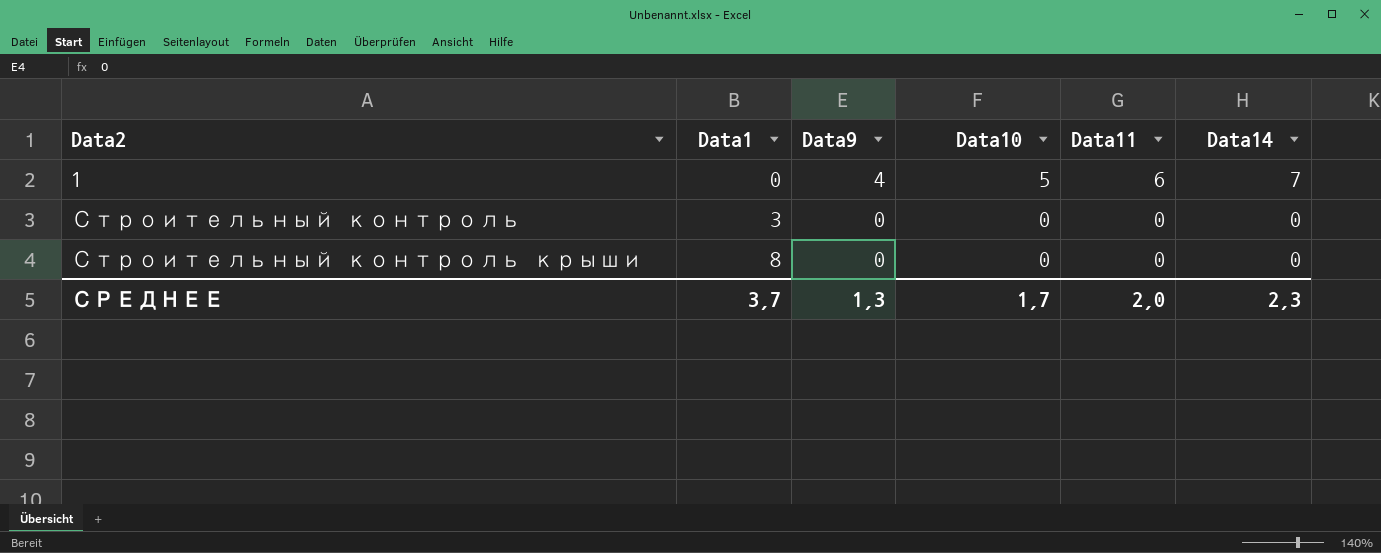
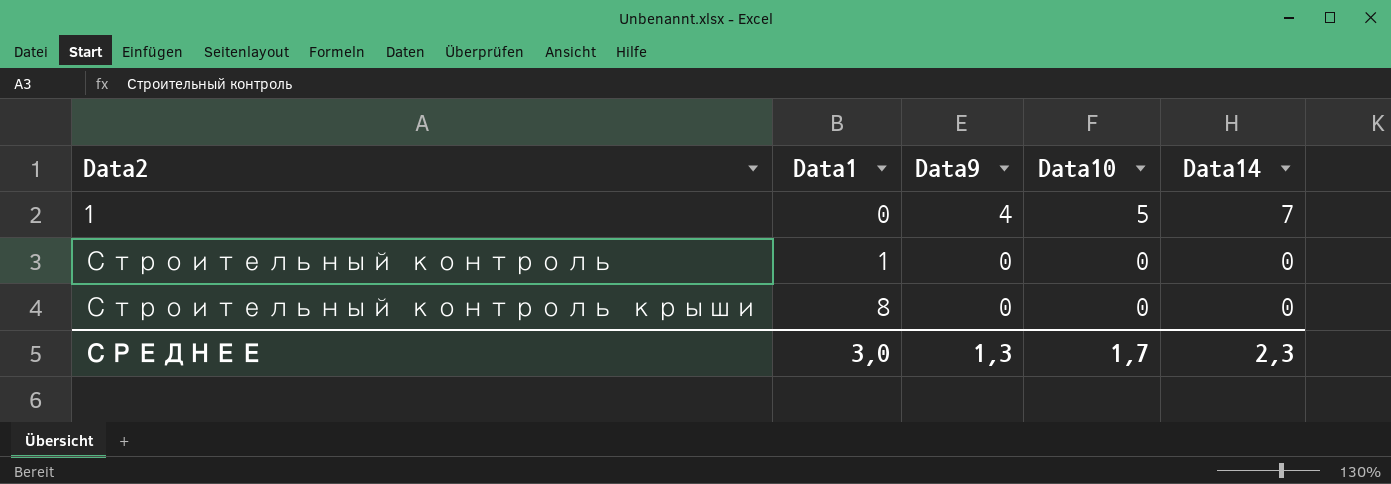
column Data11 | position: 5 -> none
Строительный контроль | Data1: 3 -> 1
СРЕДНЕЕ | Data1: 3,7 -> 3,0

